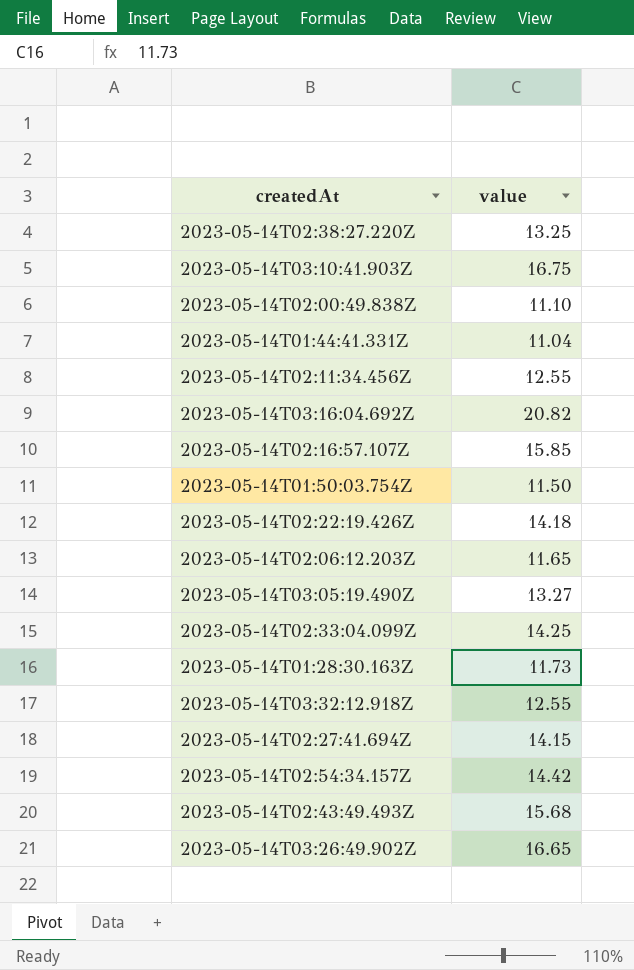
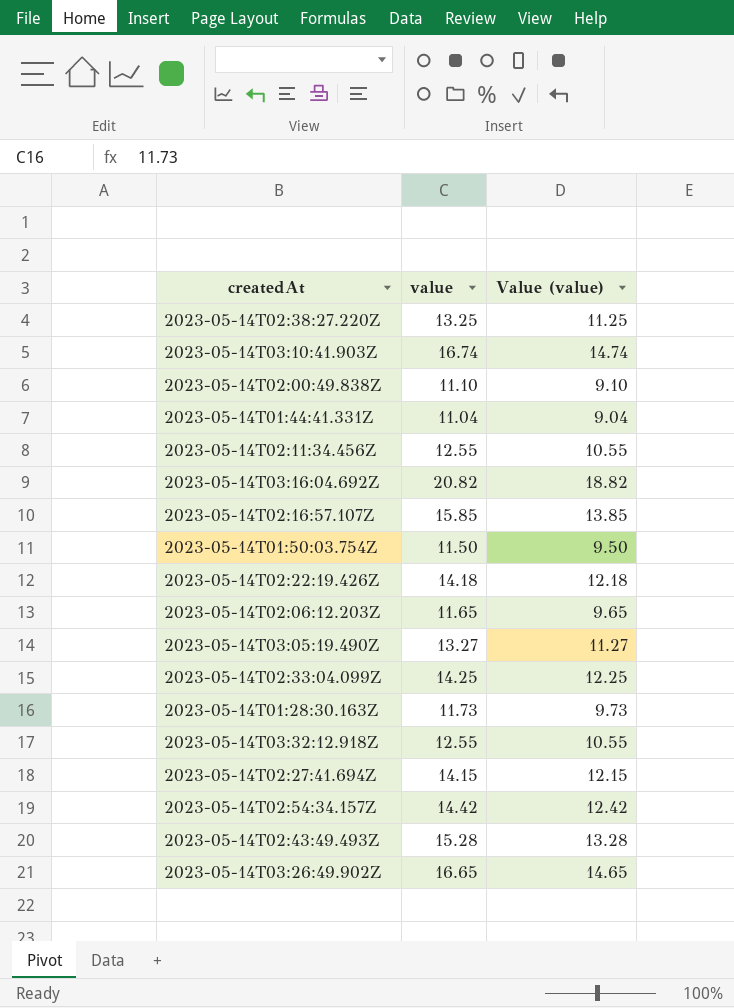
column Value (value) | formula: none -> [value] - 2
2023-05-14T03:10:41.903Z | value: 16.75 -> 16.74
2023-05-14T02:43:49.493Z | value: 15.68 -> 15.28

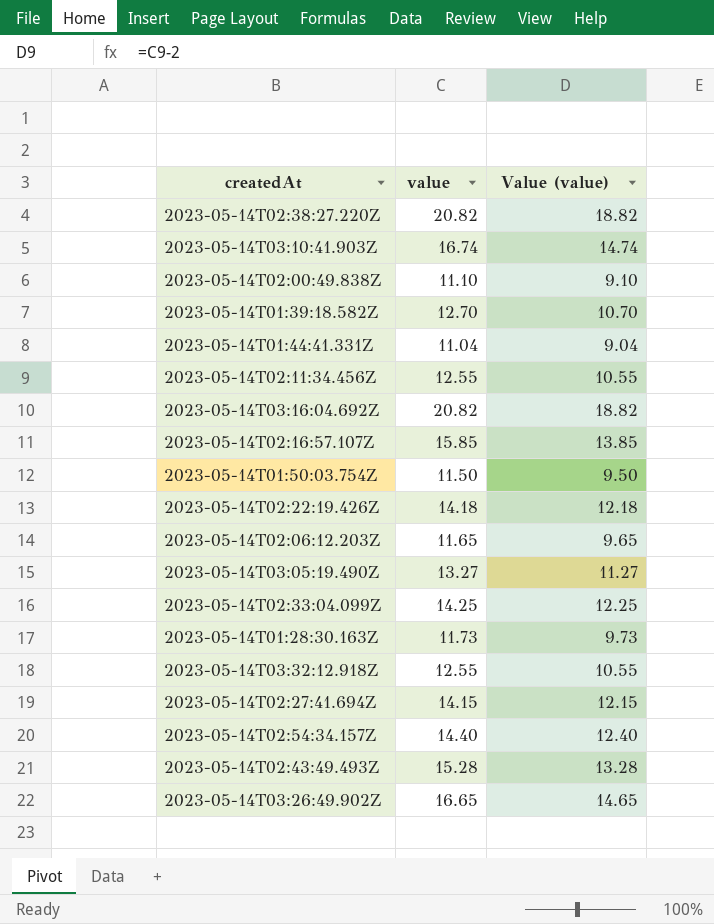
2023-05-14T02:38:27.220Z | value: 13.25 -> 20.82
2023-05-14T02:38:27.220Z | Value (value): 11.25 -> 18.82
row 2023-05-14T01:39:18.582Z: none -> 12.70 | 10.70
2023-05-14T02:54:34.157Z | value: 14.42 -> 14.40
2023-05-14T02:54:34.157Z | Value (value): 12.42 -> 12.40

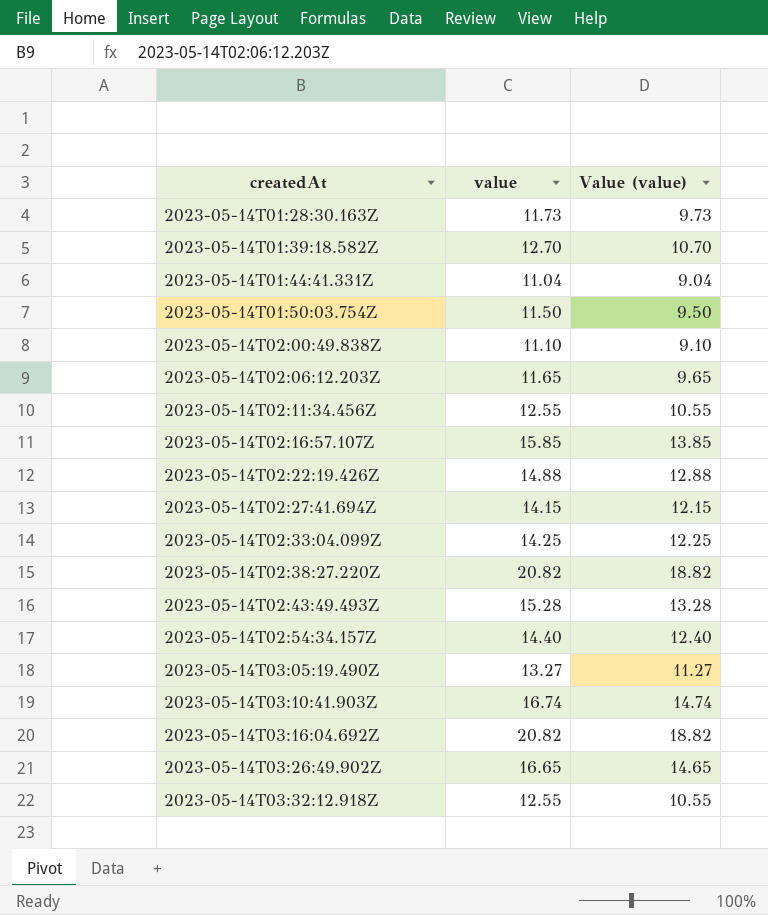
row order: none -> createdAt ascending
2023-05-14T02:22:19.426Z | value: 14.18 -> 14.88
2023-05-14T02:22:19.426Z | Value (value): 12.18 -> 12.88

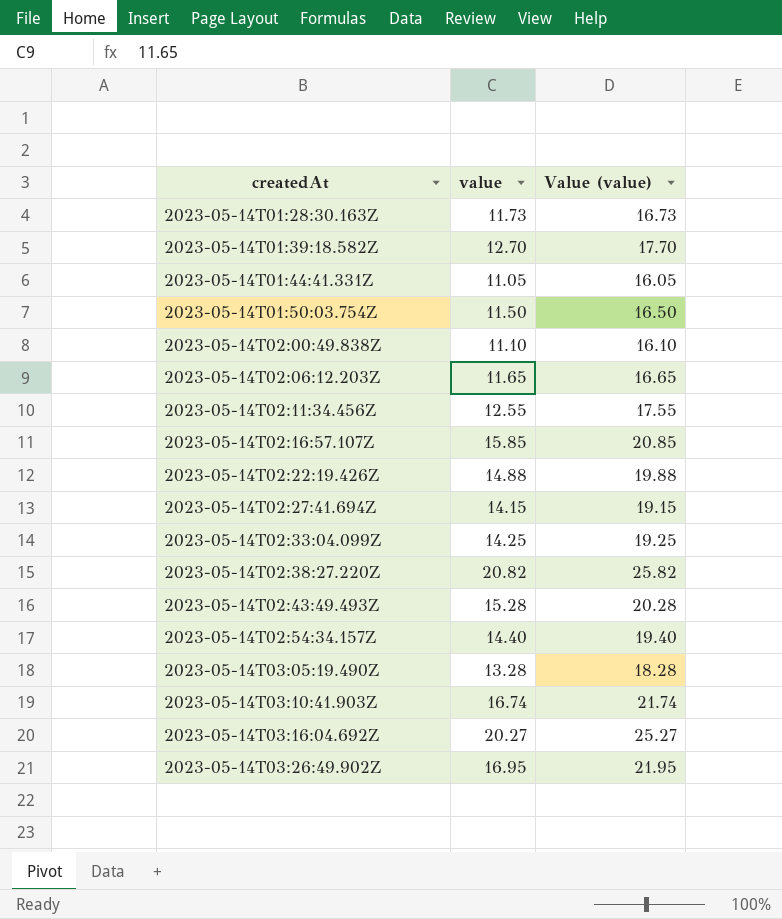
column Value (value) | formula: [value] - 2 -> [value] + 5
row 2023-05-14T03:32:12.918Z: 12.55 | 10.55 -> none
2023-05-14T01:44:41.331Z | value: 11.04 -> 11.05
2023-05-14T03:05:19.490Z | value: 13.27 -> 13.28
2023-05-14T03:16:04.692Z | value: 20.82 -> 20.27
2023-05-14T03:26:49.902Z | value: 16.65 -> 16.95

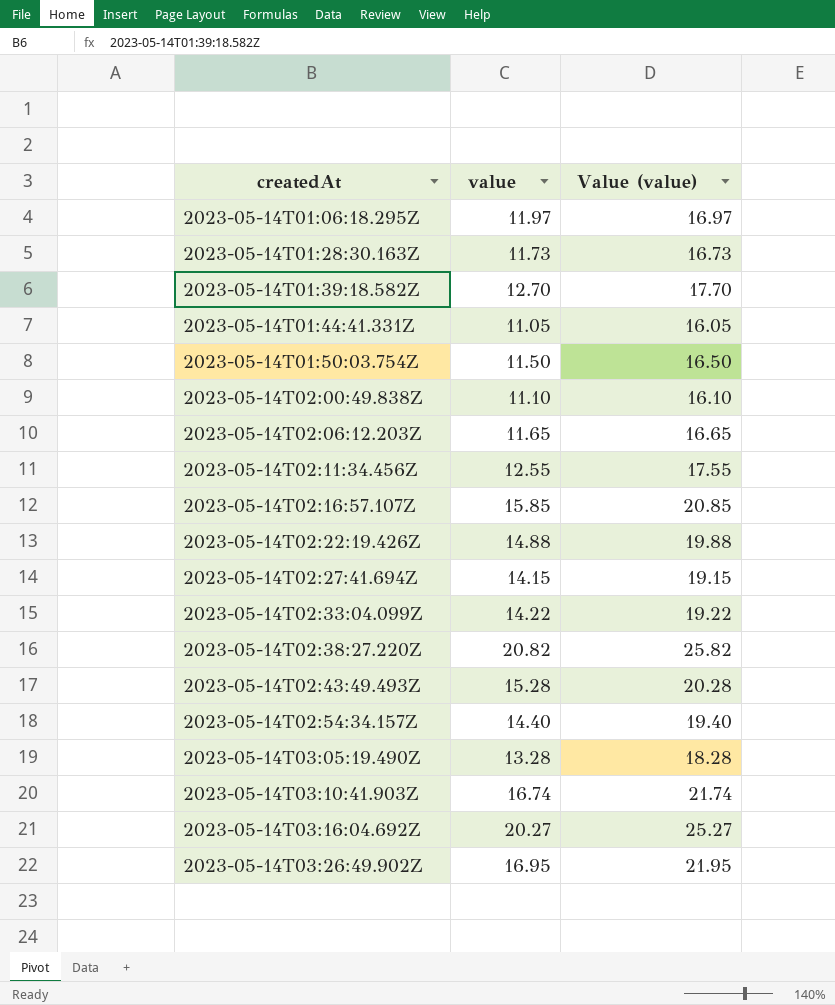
row 2023-05-14T01:06:18.295Z: none -> 11.97 | 16.97
2023-05-14T02:33:04.099Z | value: 14.25 -> 14.22
2023-05-14T02:33:04.099Z | Value (value): 19.25 -> 19.22

